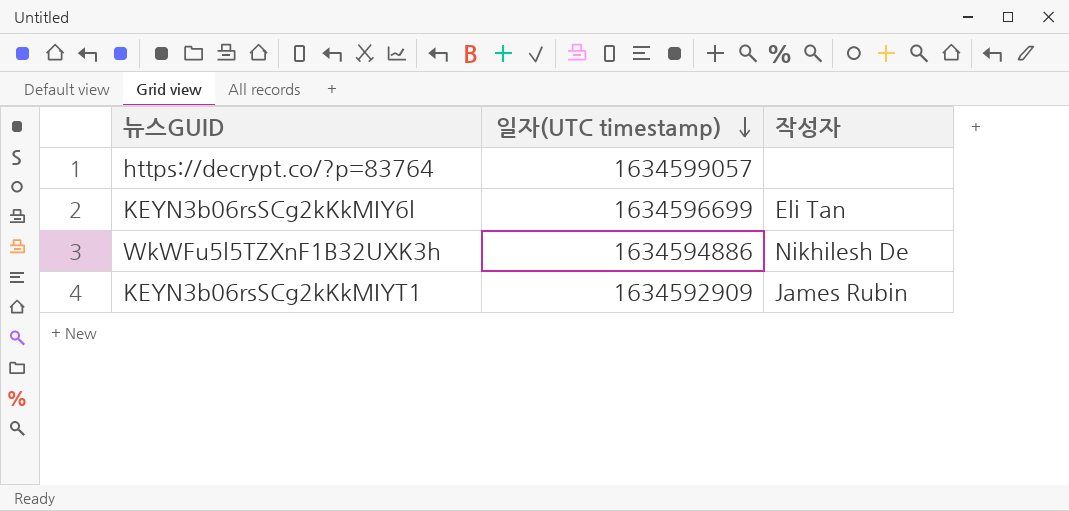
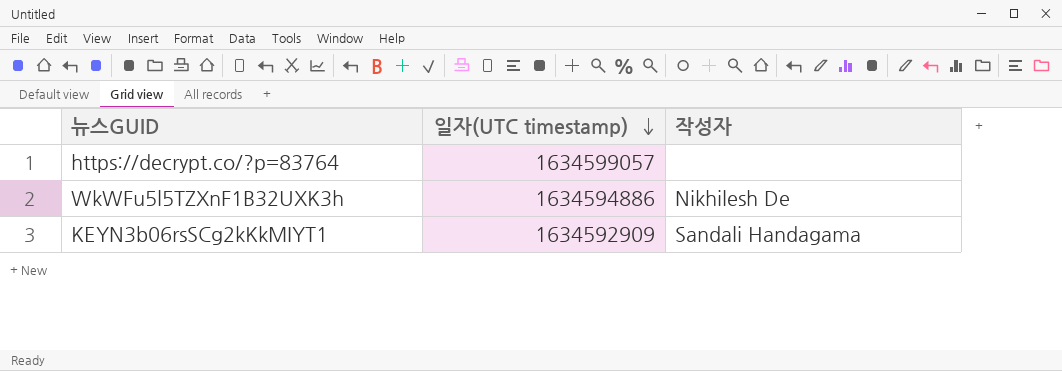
row KEYN3b06rsSCg2kKkMIY6l: 1634596699 | Eli Tan -> none
KEYN3b06rsSCg2kKkMIYT1 | 작성자: James Rubin -> Sandali Handagama

